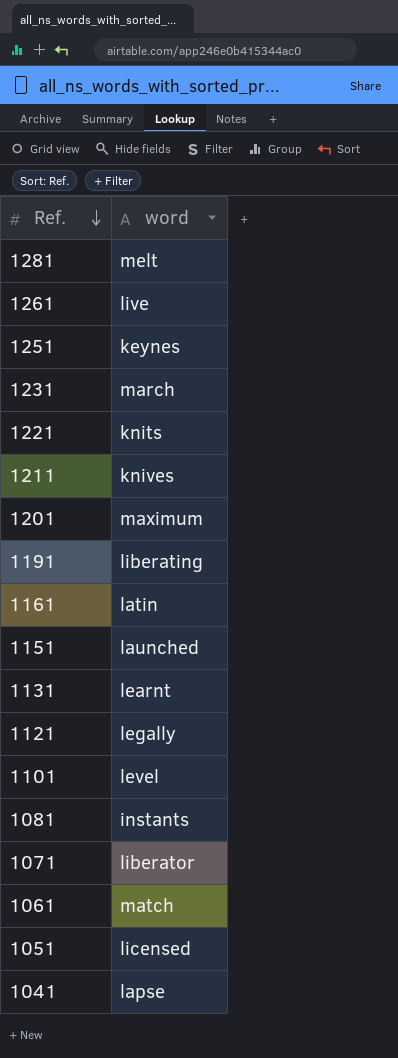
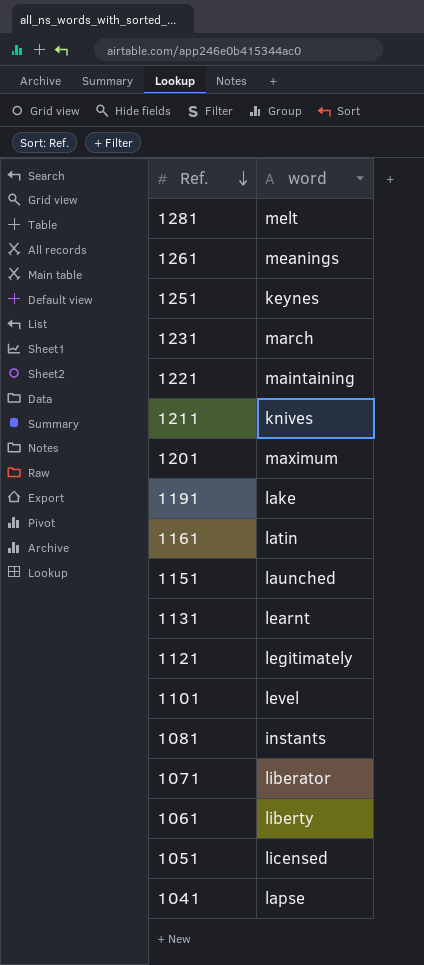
1261 | word: live -> meanings
1221 | word: knits -> maintaining
1191 | word: liberating -> lake
1121 | word: legally -> legitimately
1061 | word: match -> liberty

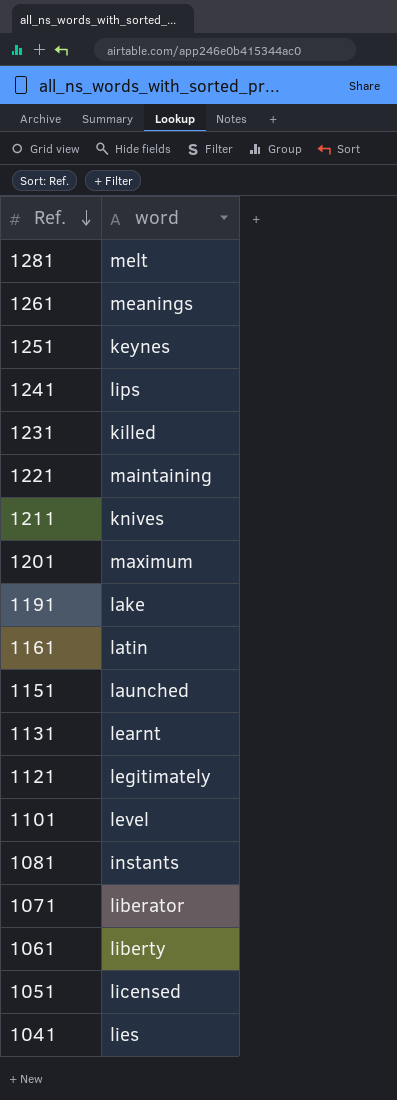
row 1241: none -> lips
1231 | word: march -> killed
1041 | word: lapse -> lies

